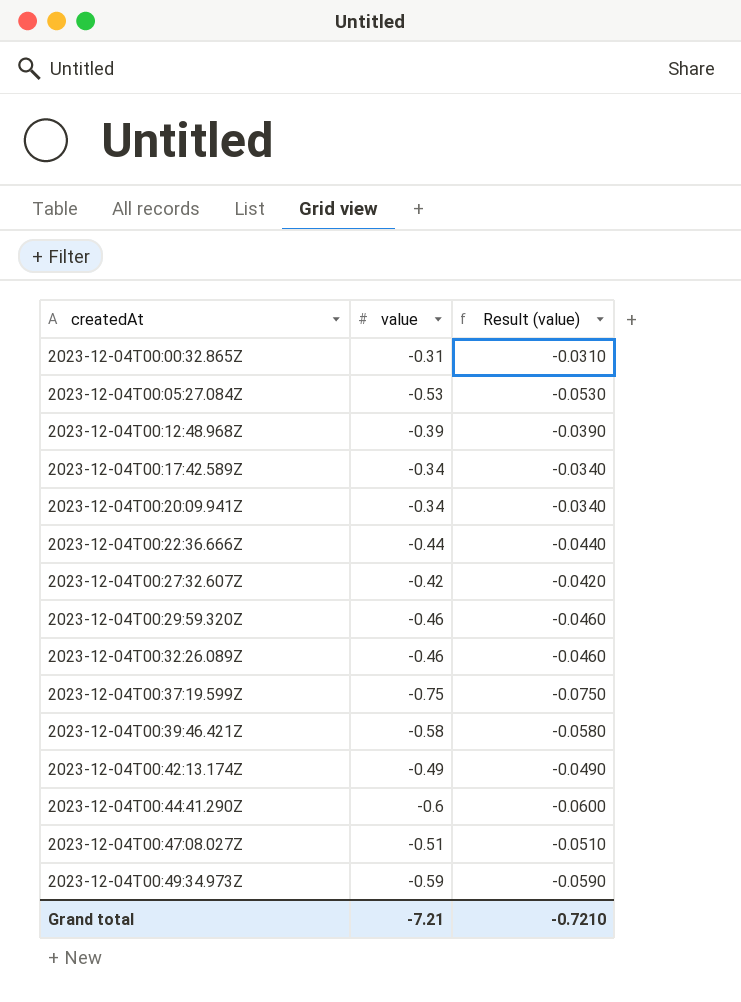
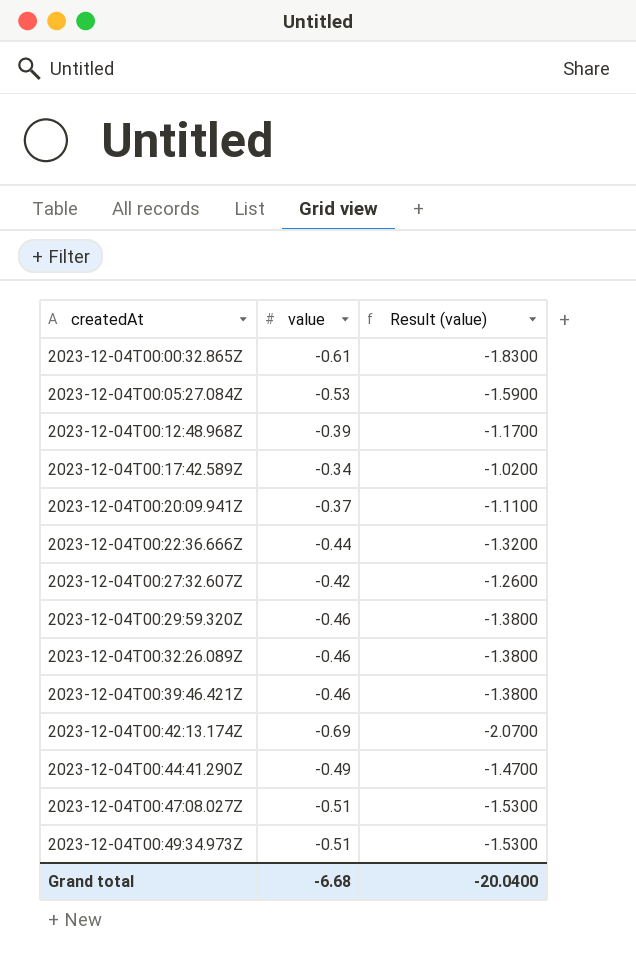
column Result (value) | formula: [value] * 0.1 -> [value] * 3
row 2023-12-04T00:37:19.599Z: -0.75 | -0.0750 -> none
2023-12-04T00:00:32.865Z | value: -0.31 -> -0.61
2023-12-04T00:20:09.941Z | value: -0.34 -> -0.37
2023-12-04T00:39:46.421Z | value: -0.58 -> -0.46
2023-12-04T00:42:13.174Z | value: -0.49 -> -0.69
2023-12-04T00:44:41.290Z | value: -0.6 -> -0.49
2023-12-04T00:49:34.973Z | value: -0.59 -> -0.51
Grand total | value: -7.21 -> -6.68
Grand total | Result (value): -0.7210 -> -20.0400

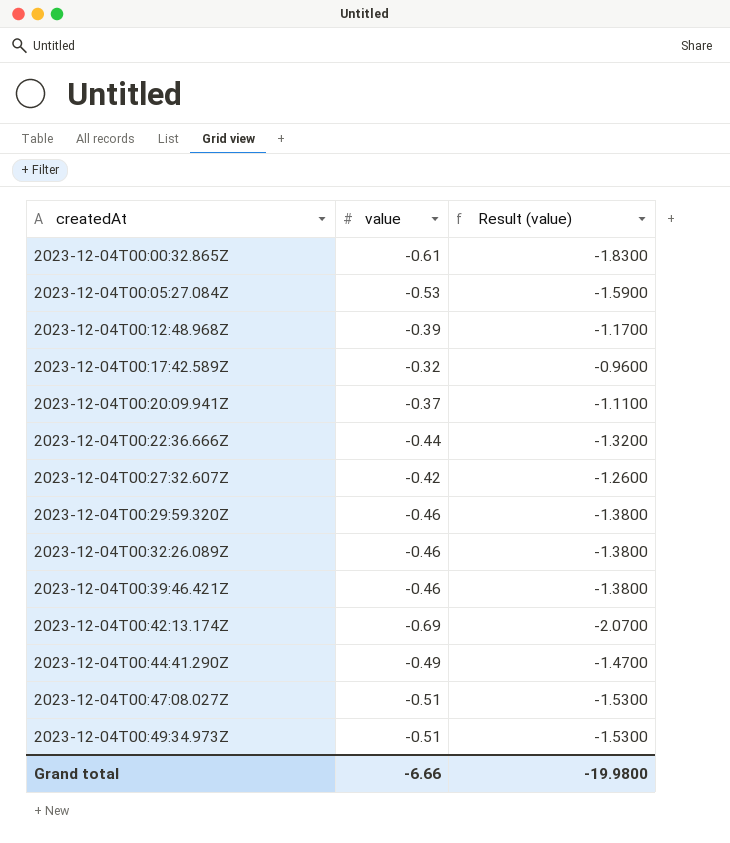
2023-12-04T00:17:42.589Z | value: -0.34 -> -0.32
2023-12-04T00:17:42.589Z | Result (value): -1.0200 -> -0.9600
Grand total | value: -6.68 -> -6.66
Grand total | Result (value): -20.0400 -> -19.9800

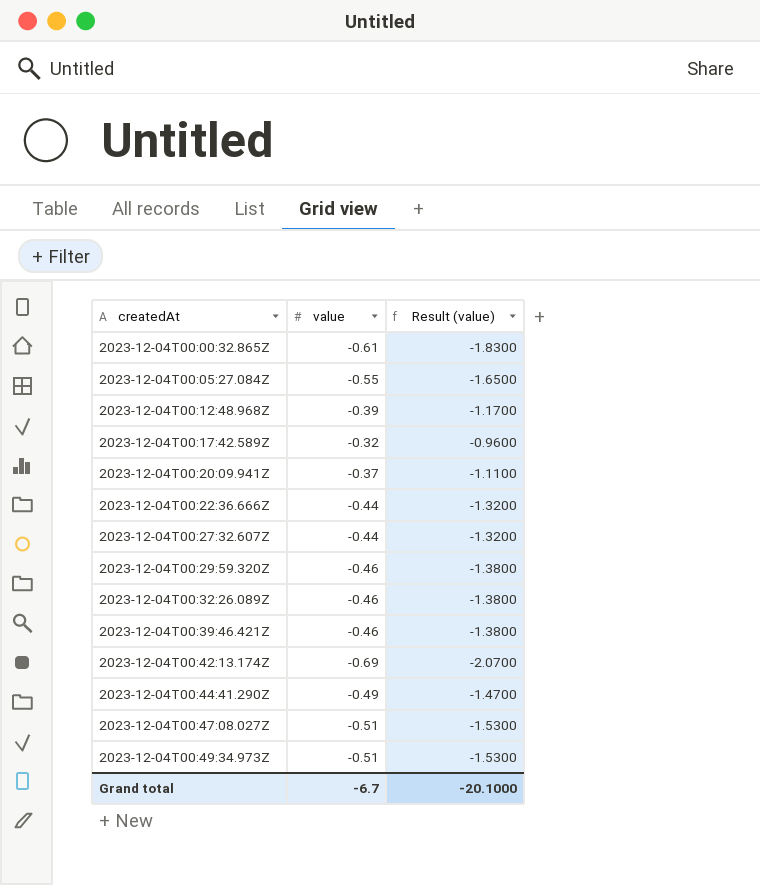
2023-12-04T00:05:27.084Z | value: -0.53 -> -0.55
2023-12-04T00:05:27.084Z | Result (value): -1.5900 -> -1.6500
2023-12-04T00:27:32.607Z | value: -0.42 -> -0.44
2023-12-04T00:27:32.607Z | Result (value): -1.2600 -> -1.3200
Grand total | value: -6.66 -> -6.7
Grand total | Result (value): -19.9800 -> -20.1000

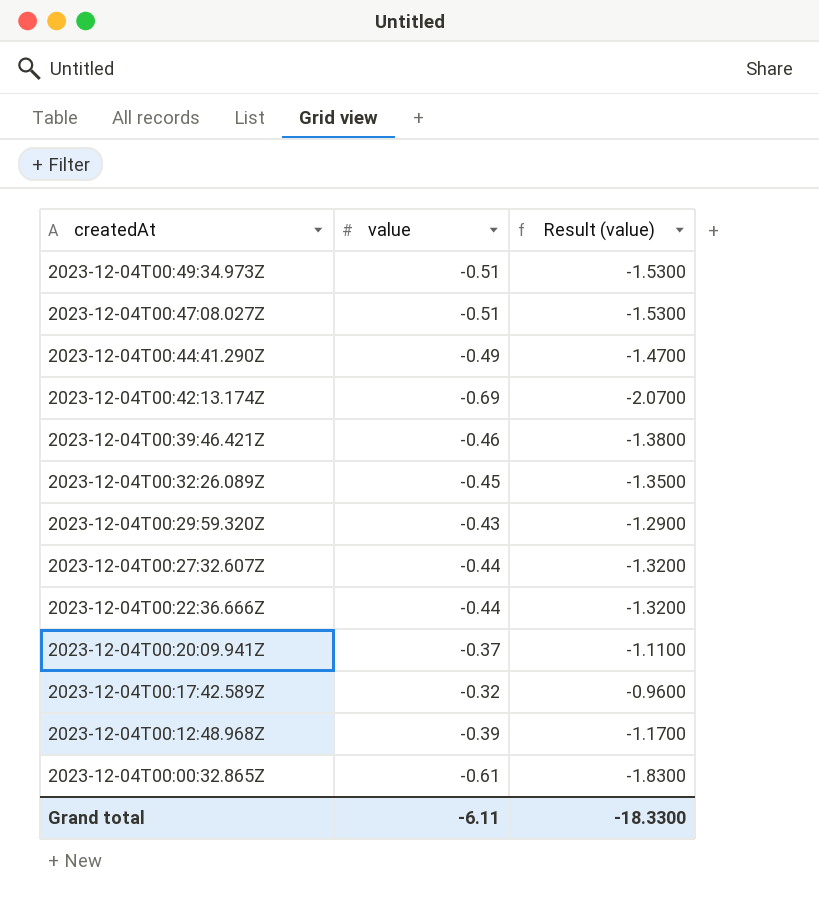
row order: createdAt ascending -> createdAt descending
row 2023-12-04T00:05:27.084Z: -0.55 | -1.6500 -> none
2023-12-04T00:32:26.089Z | value: -0.46 -> -0.45
2023-12-04T00:32:26.089Z | Result (value): -1.3800 -> -1.3500
2023-12-04T00:29:59.320Z | value: -0.46 -> -0.43
2023-12-04T00:29:59.320Z | Result (value): -1.3800 -> -1.2900
Grand total | value: -6.7 -> -6.11
Grand total | Result (value): -20.1000 -> -18.3300

